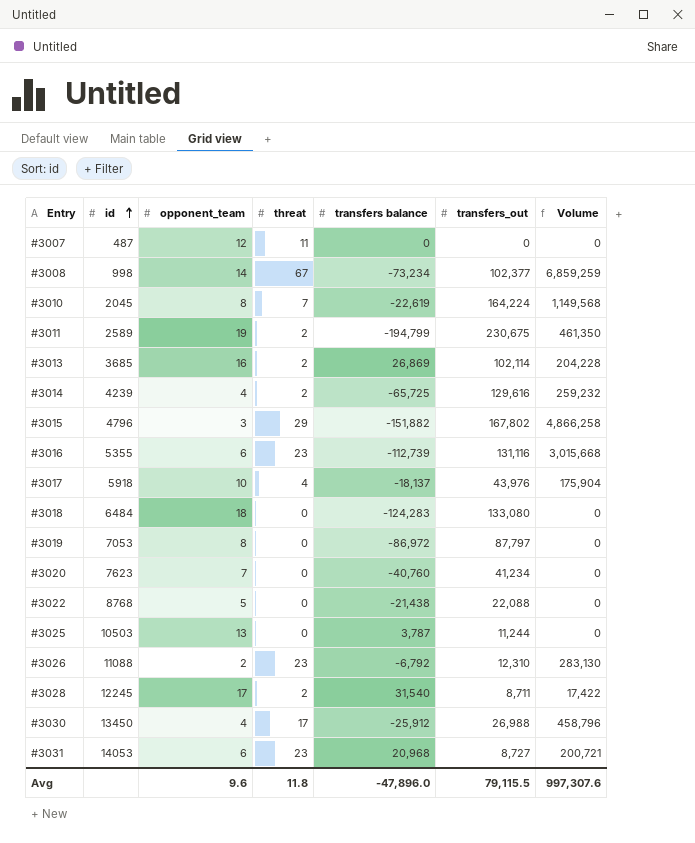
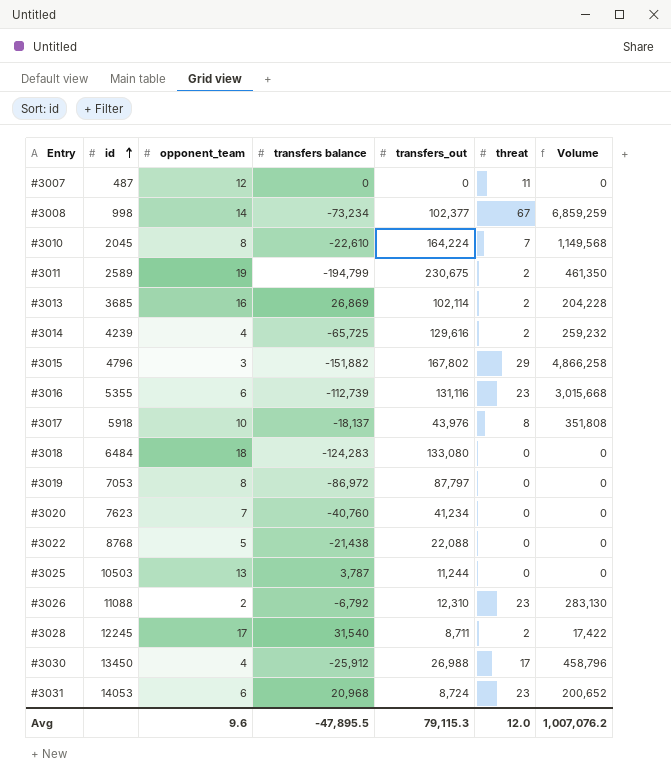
column threat | position: 4 -> 6
#3010 | transfers balance: -22,619 -> -22,610
#3017 | threat: 4 -> 8
#3017 | Volume: 175,904 -> 351,808
#3031 | transfers_out: 8,727 -> 8,724
#3031 | Volume: 200,721 -> 200,652
Avg | transfers balance: -47,896.0 -> -47,895.5
Avg | transfers_out: 79,115.5 -> 79,115.3
Avg | threat: 11.8 -> 12.0
Avg | Volume: 997,307.6 -> 1,007,076.2

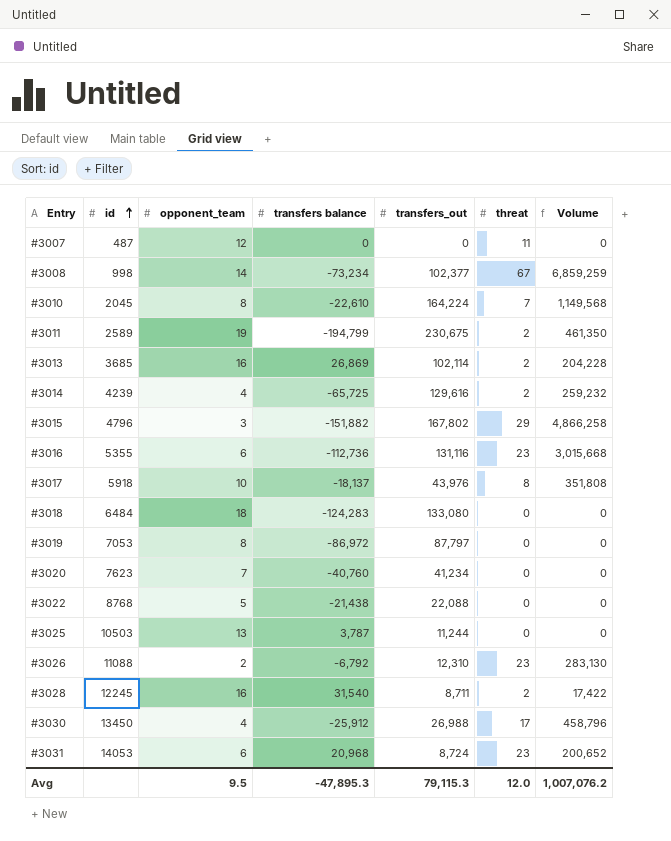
#3016 | transfers balance: -112,739 -> -112,736
#3028 | opponent_team: 17 -> 16
Avg | opponent_team: 9.6 -> 9.5
Avg | transfers balance: -47,895.5 -> -47,895.3

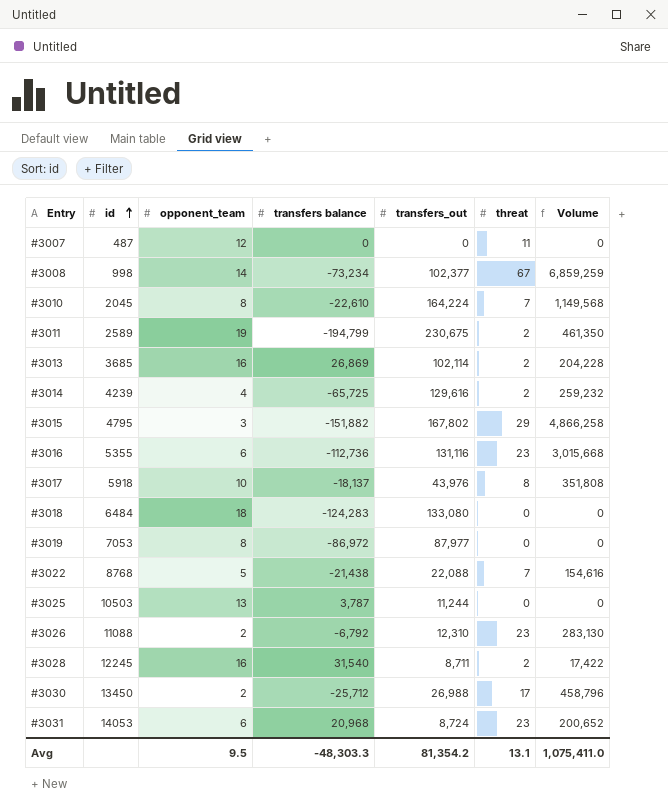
row #3020: 7623 | 7 | -40,760 | 41,234 | 0 | 0 -> none
#3015 | id: 4796 -> 4795
#3019 | transfers_out: 87,797 -> 87,977
#3022 | threat: 0 -> 7
#3022 | Volume: 0 -> 154,616
#3030 | opponent_team: 4 -> 2
#3030 | transfers balance: -25,912 -> -25,712
Avg | transfers balance: -47,895.3 -> -48,303.3
Avg | transfers_out: 79,115.3 -> 81,354.2
Avg | threat: 12.0 -> 13.1
Avg | Volume: 1,007,076.2 -> 1,075,411.0

